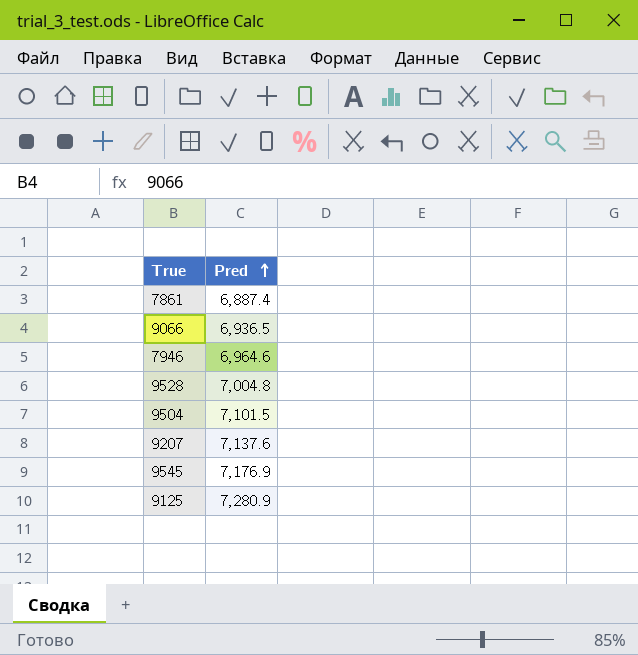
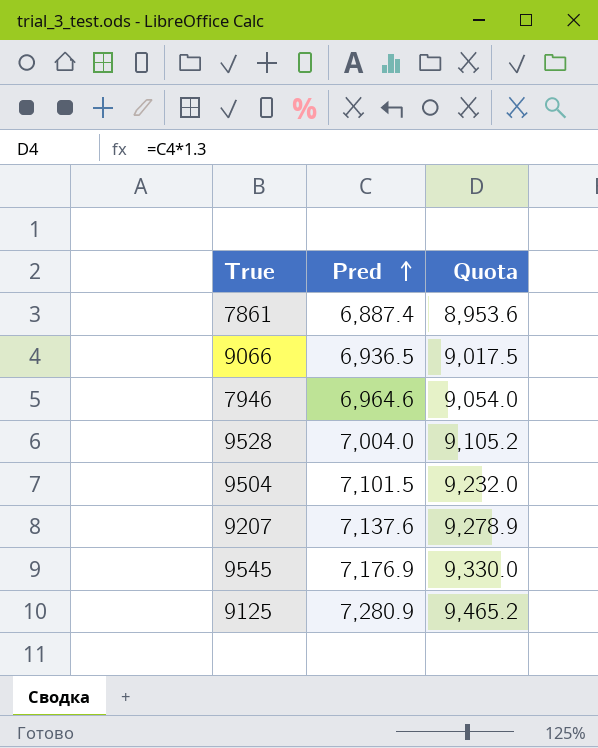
column Quota | formula: none -> [Pred] * 1.3
9528 | Pred: 7,004.8 -> 7,004.0

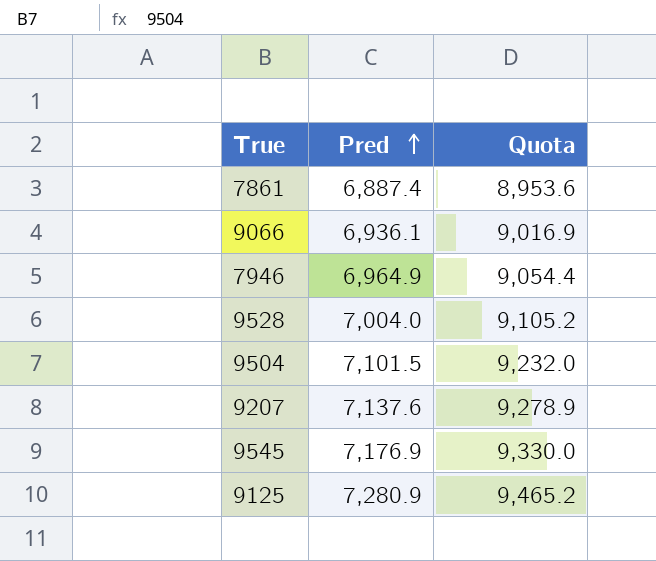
9066 | Pred: 6,936.5 -> 6,936.1
9066 | Quota: 9,017.5 -> 9,016.9
7946 | Pred: 6,964.6 -> 6,964.9
7946 | Quota: 9,054.0 -> 9,054.4

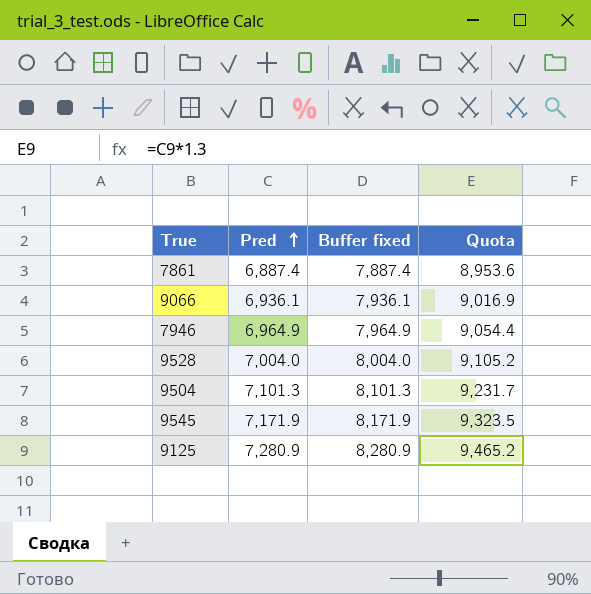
column Buffer fixed | formula: none -> [Pred] + 1000
row 9207: 7,137.6 | 9,278.9 -> none
9504 | Pred: 7,101.5 -> 7,101.3
9504 | Quota: 9,232.0 -> 9,231.7
9545 | Pred: 7,176.9 -> 7,171.9
9545 | Quota: 9,330.0 -> 9,323.5

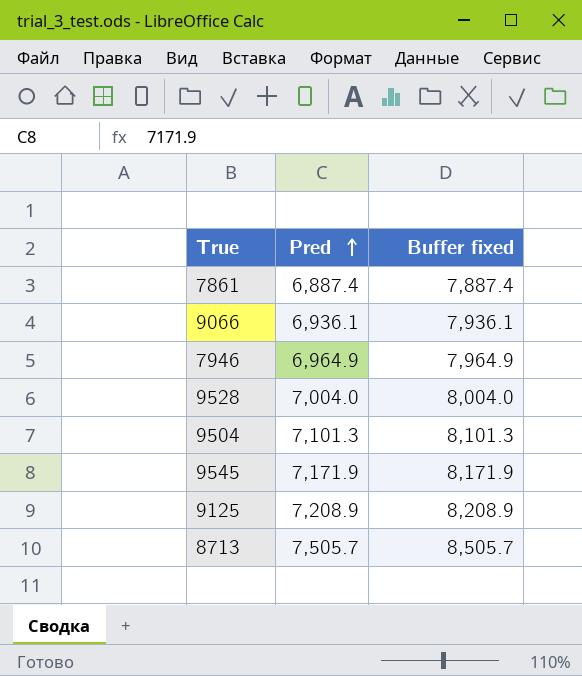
column Quota | formula: [Pred] * 1.3 -> none
9125 | Pred: 7,280.9 -> 7,208.9
9125 | Buffer fixed: 8,280.9 -> 8,208.9
row 8713: none -> 7,505.7 | 8,505.7

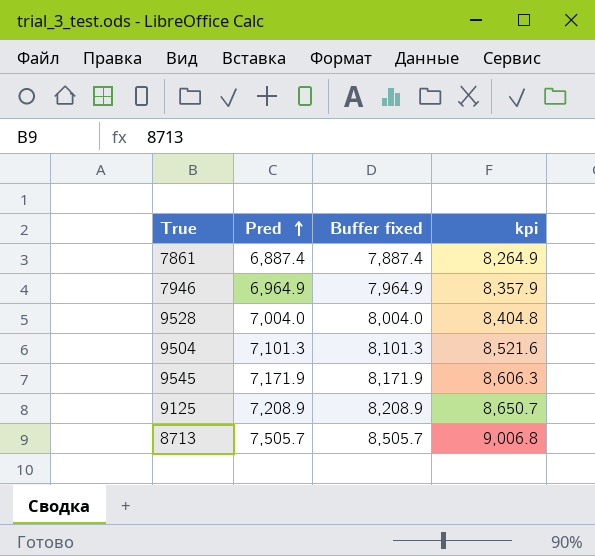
column kpi | formula: none -> [Pred] * 1.2
row 9066: 6,936.1 | 7,936.1 -> none

